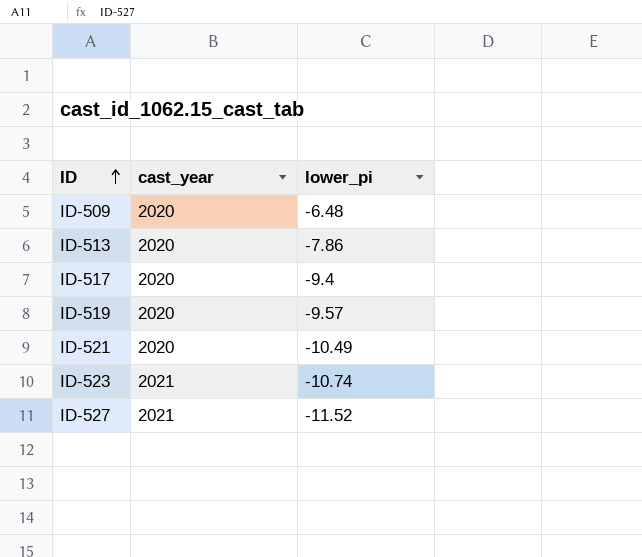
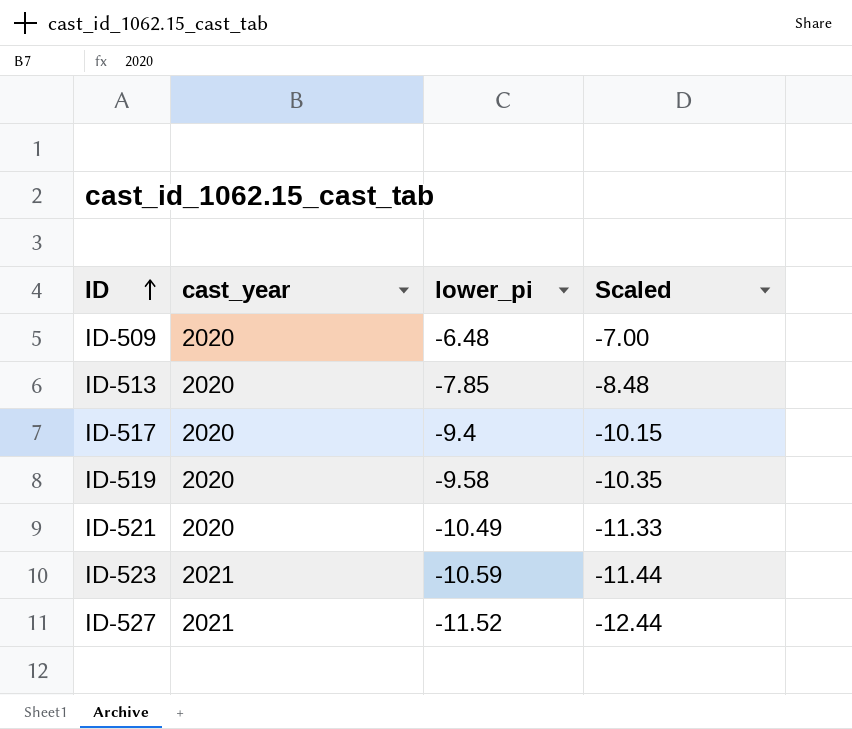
column Scaled | formula: none -> [lower_pi] * 1.08
ID-513 | lower_pi: -7.86 -> -7.85
ID-519 | lower_pi: -9.57 -> -9.58
ID-523 | lower_pi: -10.74 -> -10.59

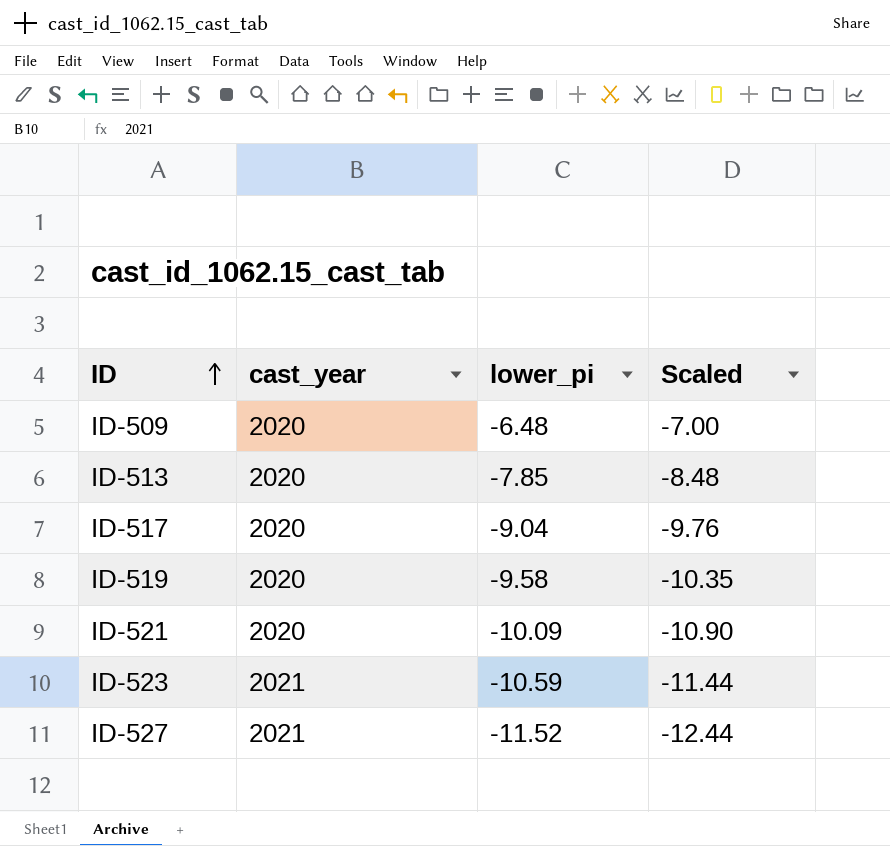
ID-517 | lower_pi: -9.4 -> -9.04
ID-517 | Scaled: -10.15 -> -9.76
ID-521 | lower_pi: -10.49 -> -10.09
ID-521 | Scaled: -11.33 -> -10.90

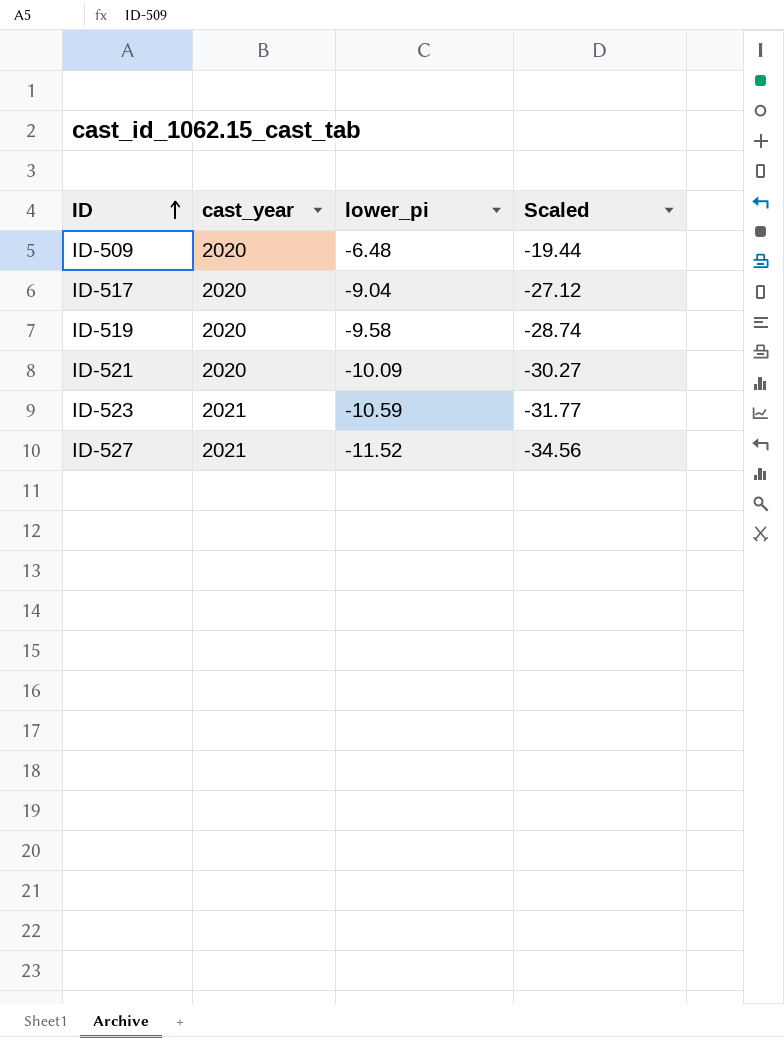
column Scaled | formula: [lower_pi] * 1.08 -> [lower_pi] * 3
row ID-513: 2020 | -7.85 | -8.48 -> none

